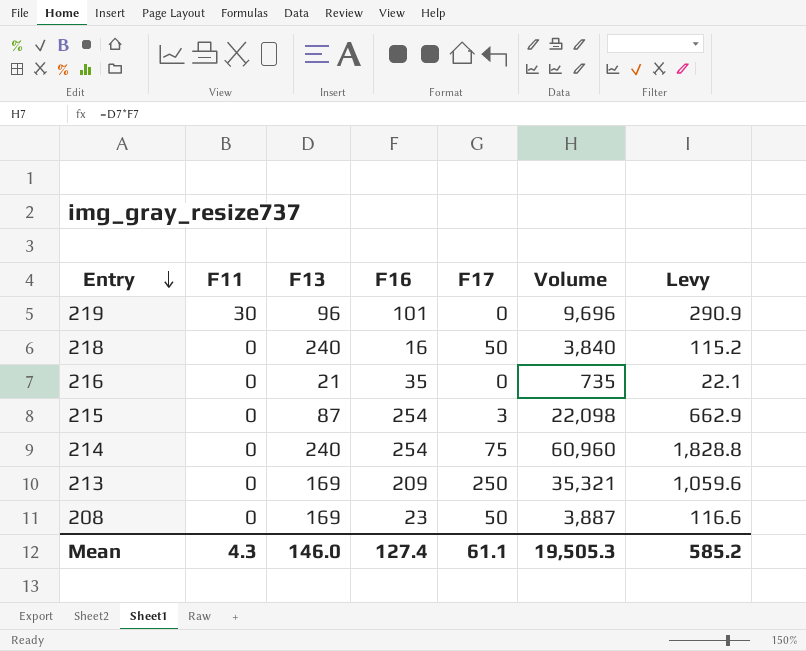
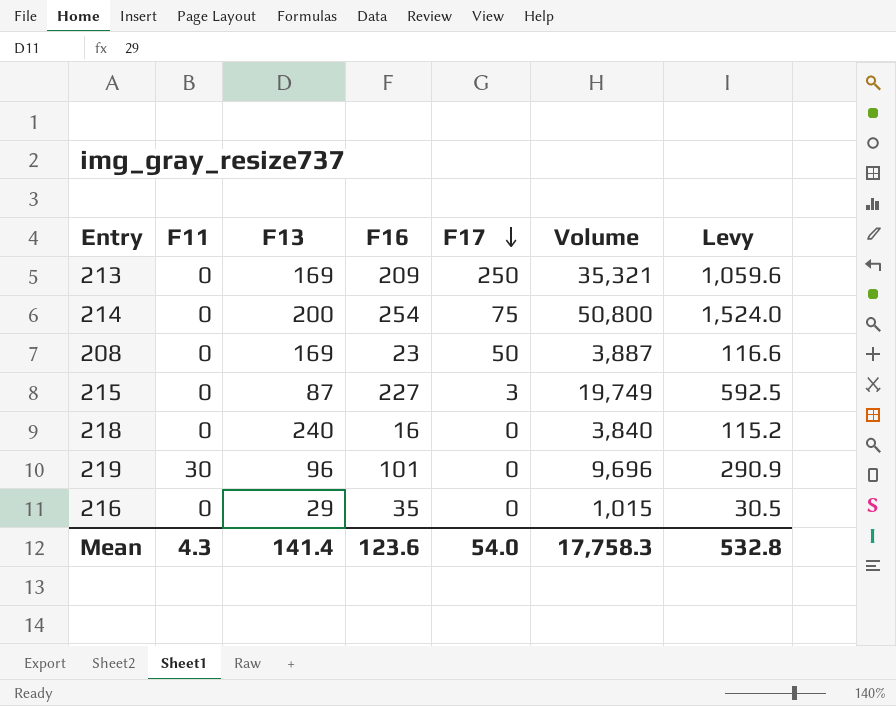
row order: Entry descending -> F17 descending
214 | F13: 240 -> 200
214 | Volume: 60,960 -> 50,800
214 | Levy: 1,828.8 -> 1,524.0
215 | F16: 254 -> 227
215 | Volume: 22,098 -> 19,749
215 | Levy: 662.9 -> 592.5
218 | F17: 50 -> 0
216 | F13: 21 -> 29
216 | Volume: 735 -> 1,015
216 | Levy: 22.1 -> 30.5
Mean | F13: 146.0 -> 141.4
Mean | F16: 127.4 -> 123.6
Mean | F17: 61.1 -> 54.0
Mean | Volume: 19,505.3 -> 17,758.3
Mean | Levy: 585.2 -> 532.8

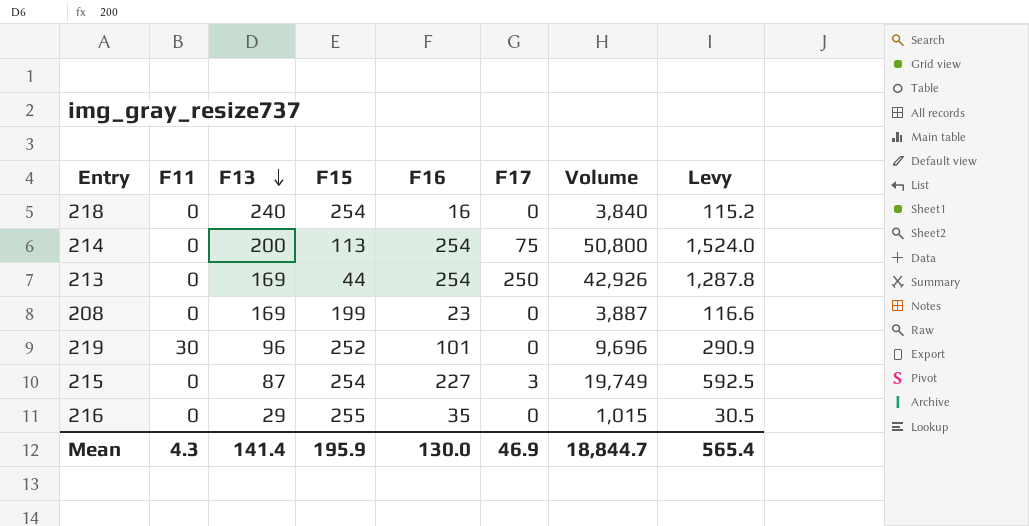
row order: F17 descending -> F13 descending
column F15 | position: none -> 4
213 | F16: 209 -> 254
213 | Volume: 35,321 -> 42,926
213 | Levy: 1,059.6 -> 1,287.8
208 | F17: 50 -> 0
Mean | F16: 123.6 -> 130.0
Mean | F17: 54.0 -> 46.9
Mean | Volume: 17,758.3 -> 18,844.7
Mean | Levy: 532.8 -> 565.4

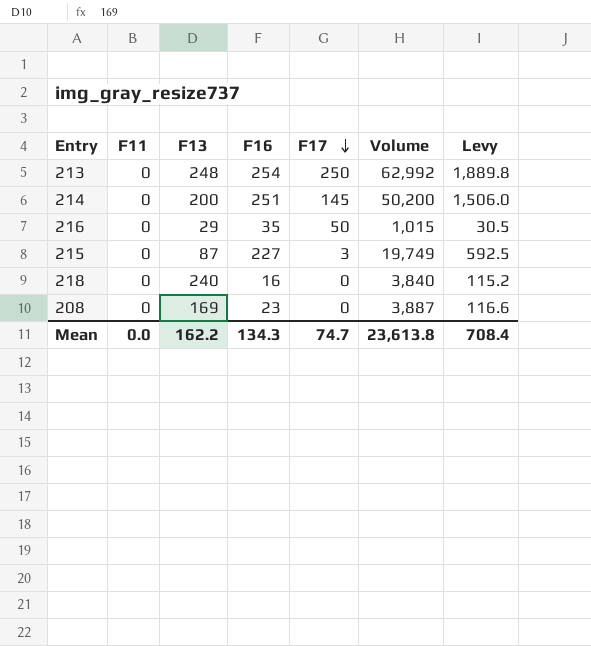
row order: F13 descending -> F17 descending
column F15 | position: 4 -> none
row 219: 30 | 96 | 252 | 101 | 0 | 9,696 | 290.9 -> none
213 | F13: 169 -> 248
213 | Volume: 42,926 -> 62,992
213 | Levy: 1,287.8 -> 1,889.8
214 | F16: 254 -> 251
214 | F17: 75 -> 145
214 | Volume: 50,800 -> 50,200
214 | Levy: 1,524.0 -> 1,506.0
216 | F17: 0 -> 50
Mean | F11: 4.3 -> 0.0
Mean | F13: 141.4 -> 162.2
Mean | F16: 130.0 -> 134.3
Mean | F17: 46.9 -> 74.7
Mean | Volume: 18,844.7 -> 23,613.8
Mean | Levy: 565.4 -> 708.4

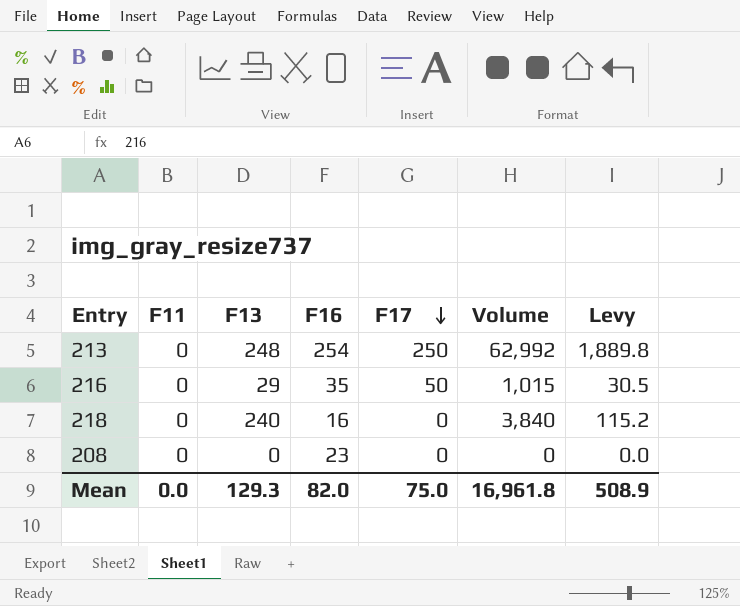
row 214: 0 | 200 | 251 | 145 | 50,200 | 1,506.0 -> none
row 215: 0 | 87 | 227 | 3 | 19,749 | 592.5 -> none
208 | F13: 169 -> 0
208 | Volume: 3,887 -> 0
208 | Levy: 116.6 -> 0.0
Mean | F13: 162.2 -> 129.3
Mean | F16: 134.3 -> 82.0
Mean | F17: 74.7 -> 75.0
Mean | Volume: 23,613.8 -> 16,961.8
Mean | Levy: 708.4 -> 508.9

